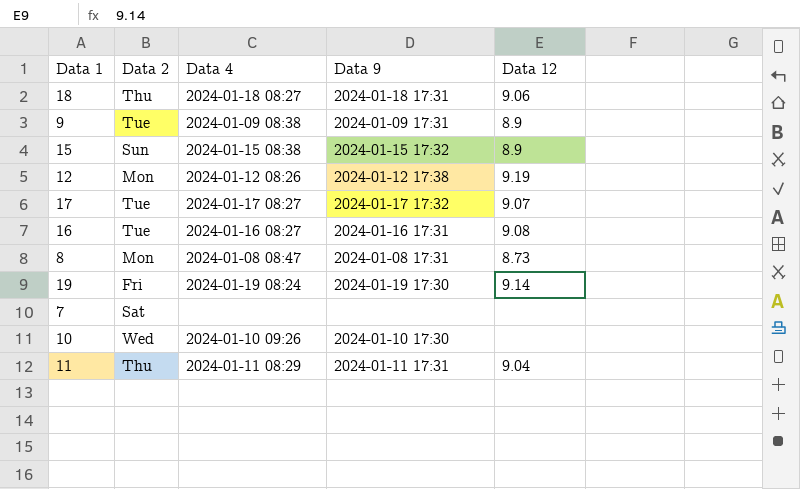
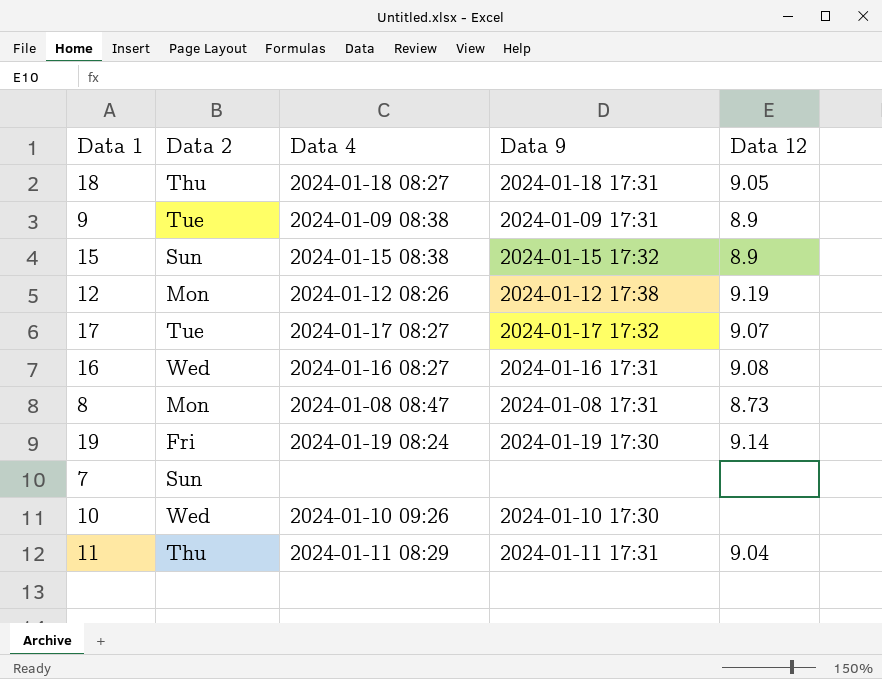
18 | Data 12: 9.06 -> 9.05
16 | Data 2: Tue -> Wed
7 | Data 2: Sat -> Sun

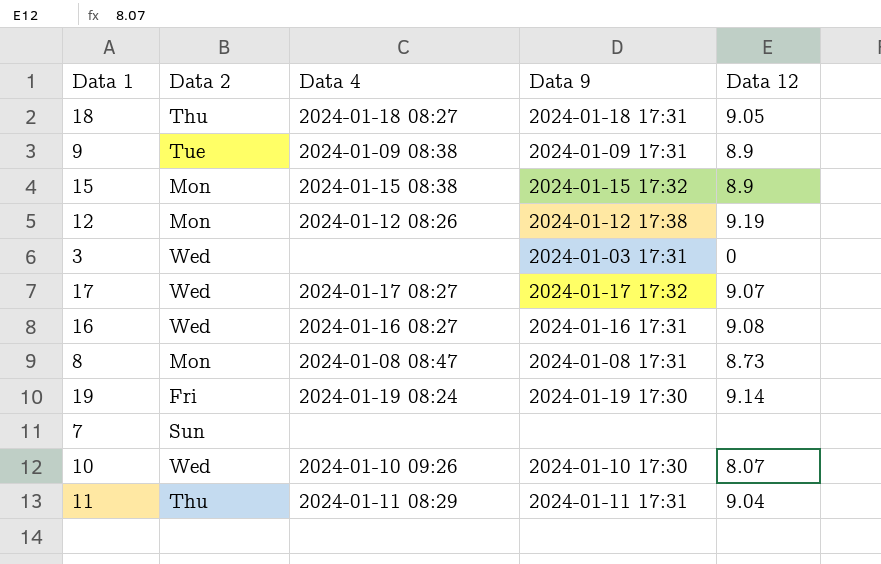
15 | Data 2: Sun -> Mon
row 3: none -> Wed | none | 2024-01-03 17:31 | 0
17 | Data 2: Tue -> Wed
10 | Data 12: none -> 8.07

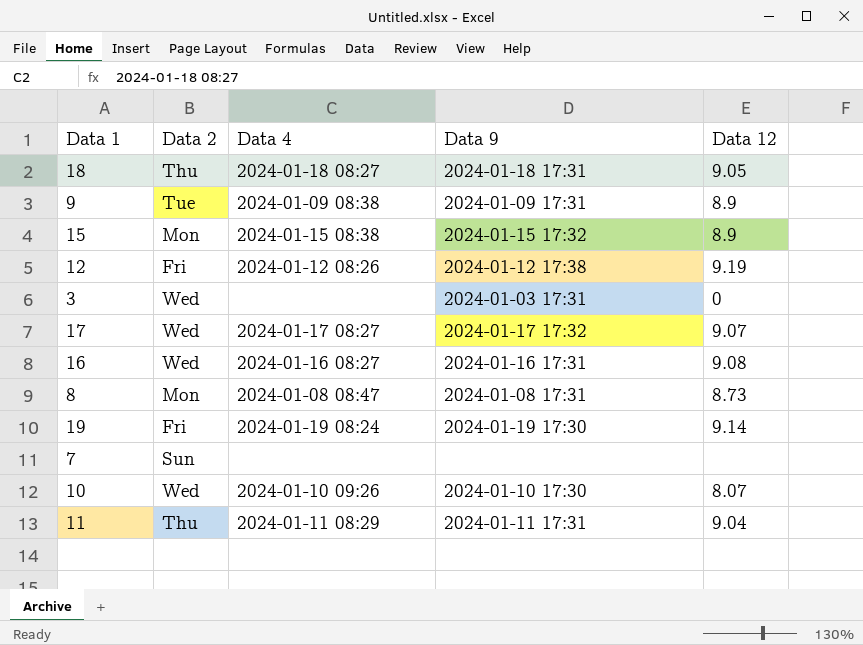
12 | Data 2: Mon -> Fri

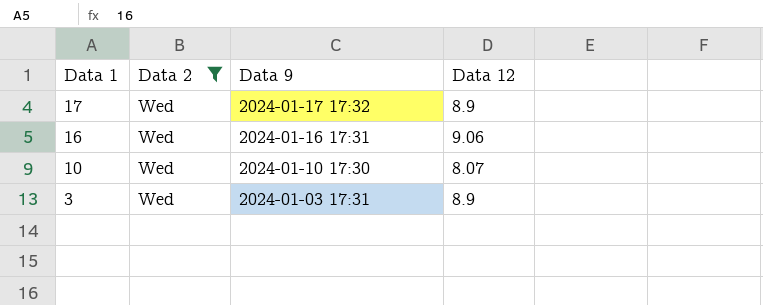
filter: none -> Data 2 = Wed
row order: none -> Data 1 descending
column Data 4 | position: 3 -> none
17 | Data 12: 9.07 -> 8.9
16 | Data 12: 9.08 -> 9.06
3 | Data 12: 0 -> 8.9

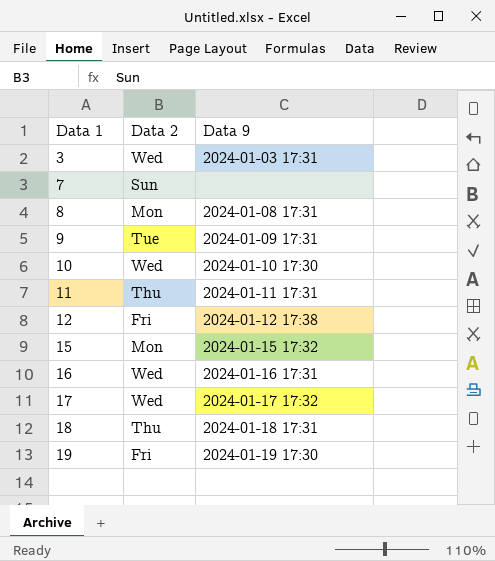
filter: Data 2 = Wed -> none
row order: Data 1 descending -> Data 1 ascending
column Data 12 | position: 4 -> none

